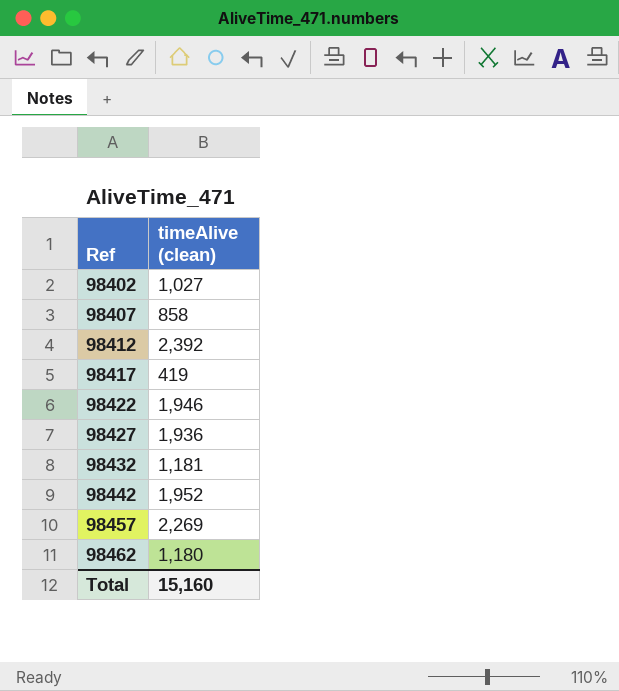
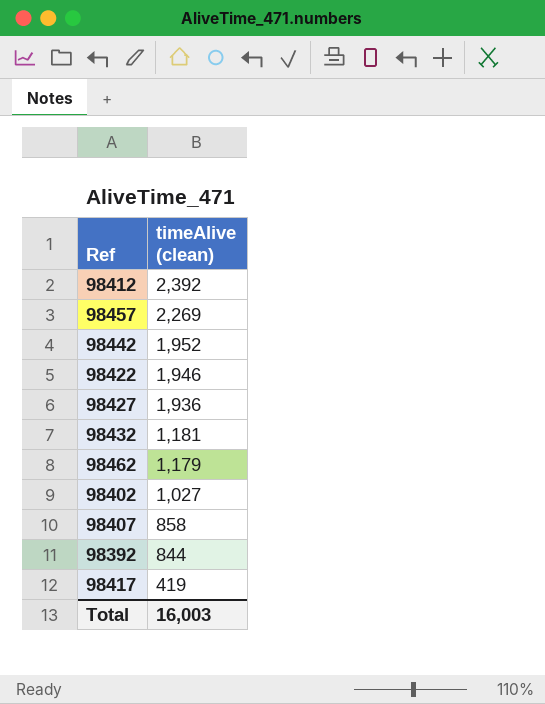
row order: Ref ascending -> timeAlive (clean) descending
98462 | timeAlive (clean): 1,180 -> 1,179
row 98392: none -> 844
Total | timeAlive (clean): 15,160 -> 16,003

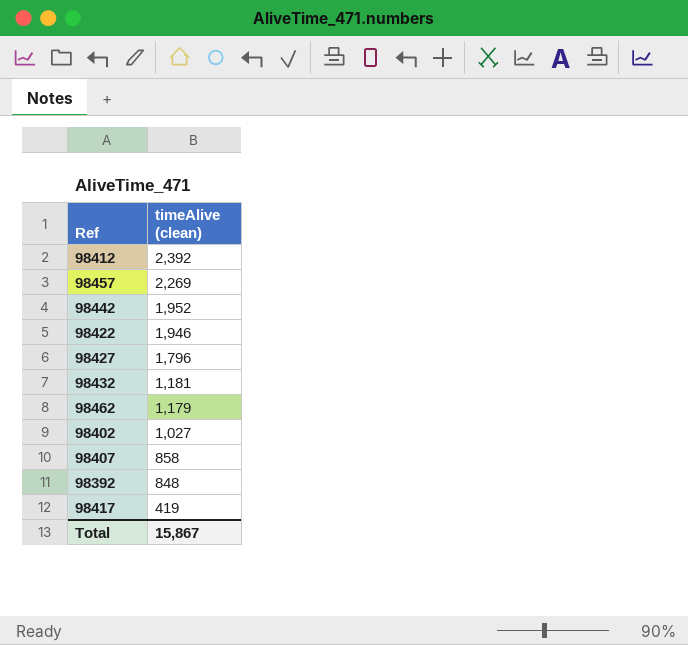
98427 | timeAlive (clean): 1,936 -> 1,796
98392 | timeAlive (clean): 844 -> 848
Total | timeAlive (clean): 16,003 -> 15,867

